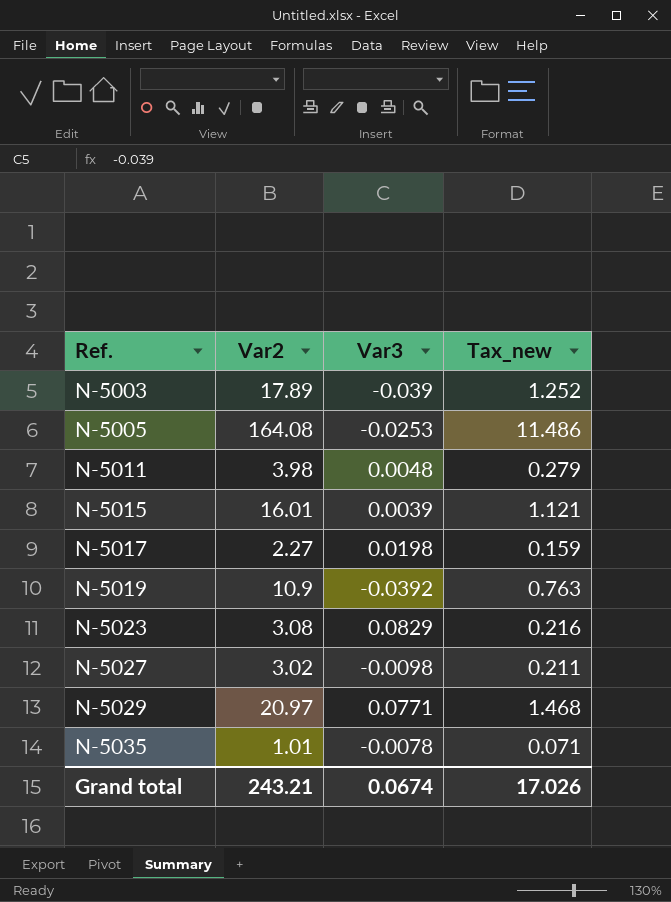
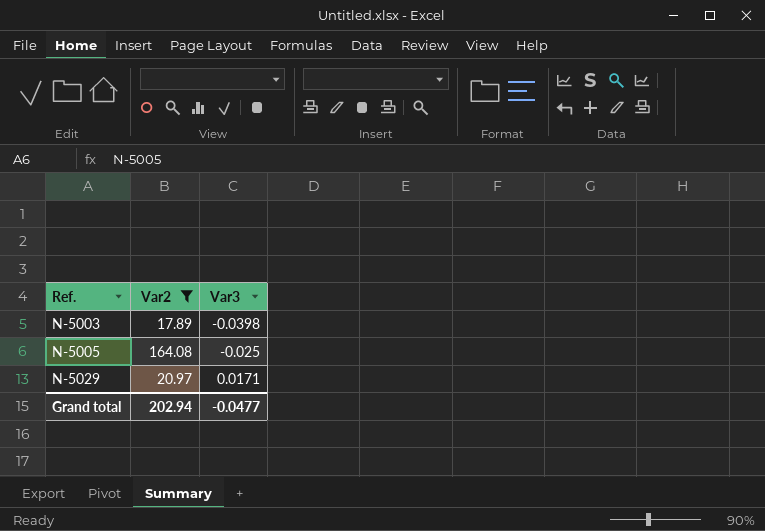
filter: none -> Var2 >= 17.89
column Tax_new | formula: [Var2] * 0.07 -> none
N-5003 | Var3: -0.039 -> -0.0398
N-5005 | Var3: -0.0253 -> -0.025
N-5029 | Var3: 0.0771 -> 0.0171
Grand total | Var2: 243.21 -> 202.94
Grand total | Var3: 0.0674 -> -0.0477

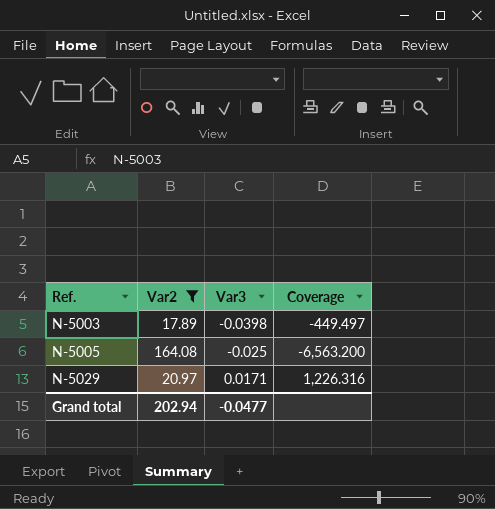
column Coverage | formula: none -> [Var2] / [Var3]

